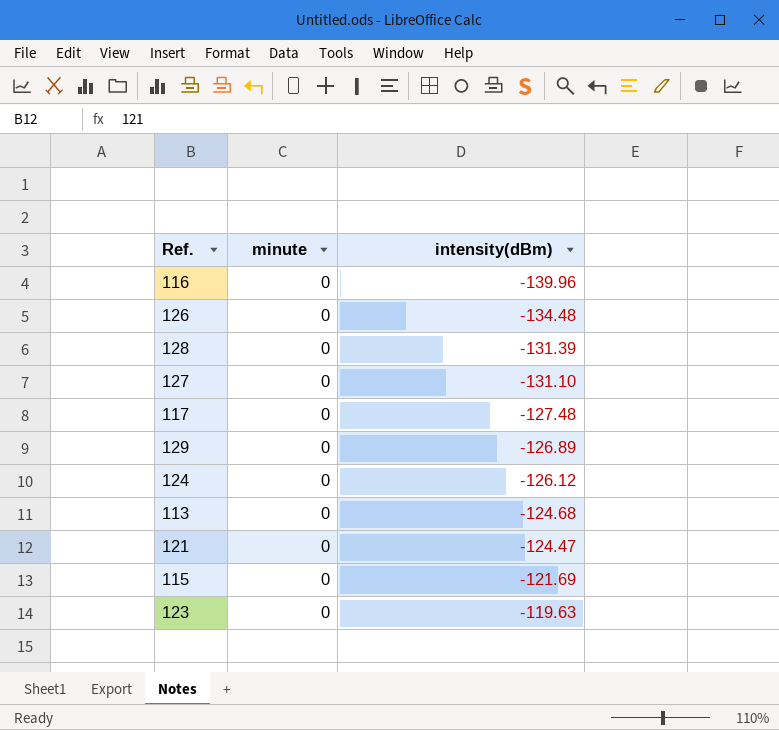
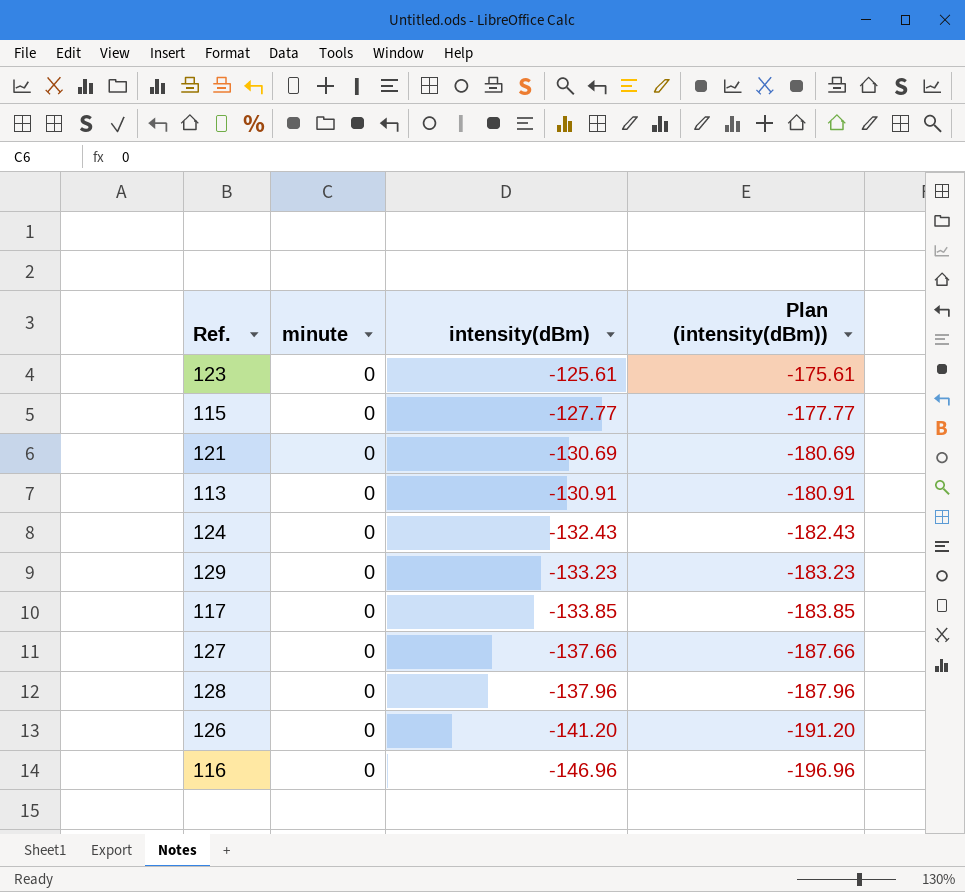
row order: intensity(dBm) ascending -> intensity(dBm) descending
column Plan (intensity(dBm)) | formula: none -> [intensity(dBm)] - 50
123 | intensity(dBm): -119.63 -> -125.61
115 | intensity(dBm): -121.69 -> -127.77
121 | intensity(dBm): -124.47 -> -130.69
113 | intensity(dBm): -124.68 -> -130.91
124 | intensity(dBm): -126.12 -> -132.43
129 | intensity(dBm): -126.89 -> -133.23
117 | intensity(dBm): -127.48 -> -133.85
127 | intensity(dBm): -131.10 -> -137.66
128 | intensity(dBm): -131.39 -> -137.96
126 | intensity(dBm): -134.48 -> -141.20
116 | intensity(dBm): -139.96 -> -146.96

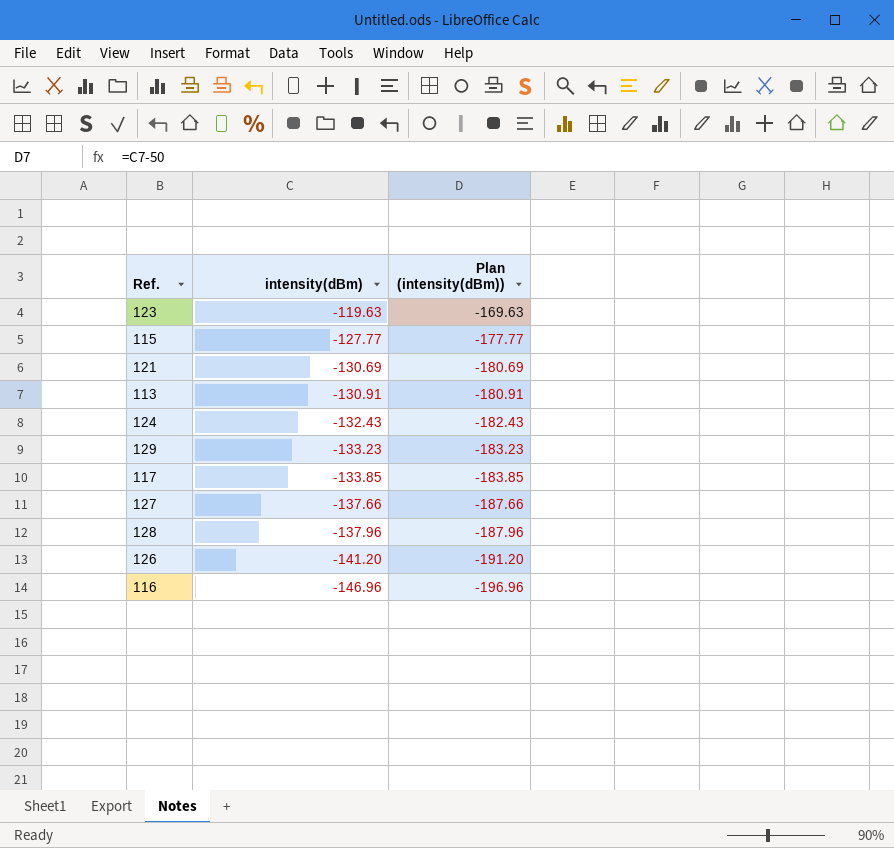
column minute | position: 2 -> none
123 | intensity(dBm): -125.61 -> -119.63
123 | Plan (intensity(dBm)): -175.61 -> -169.63

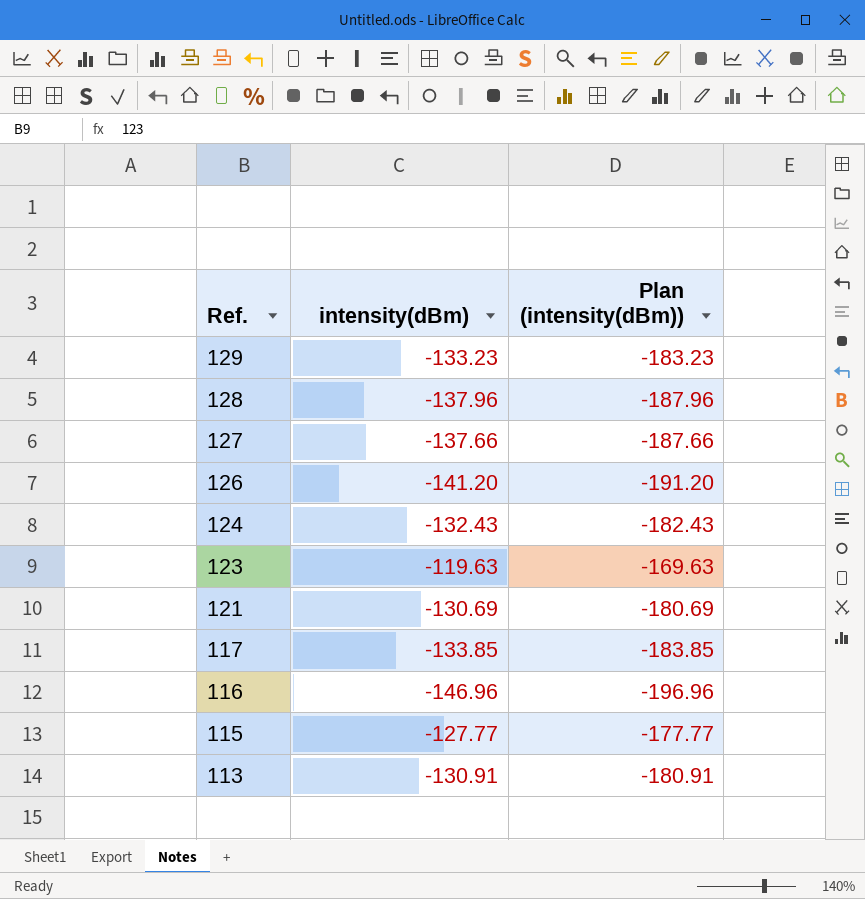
row order: intensity(dBm) descending -> Ref. descending

